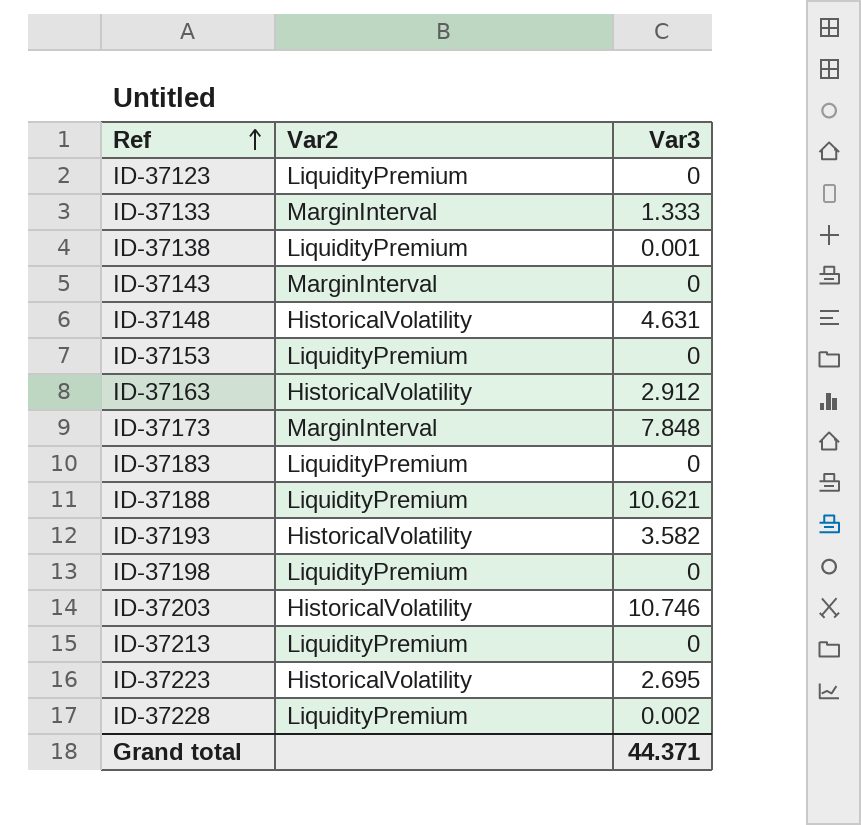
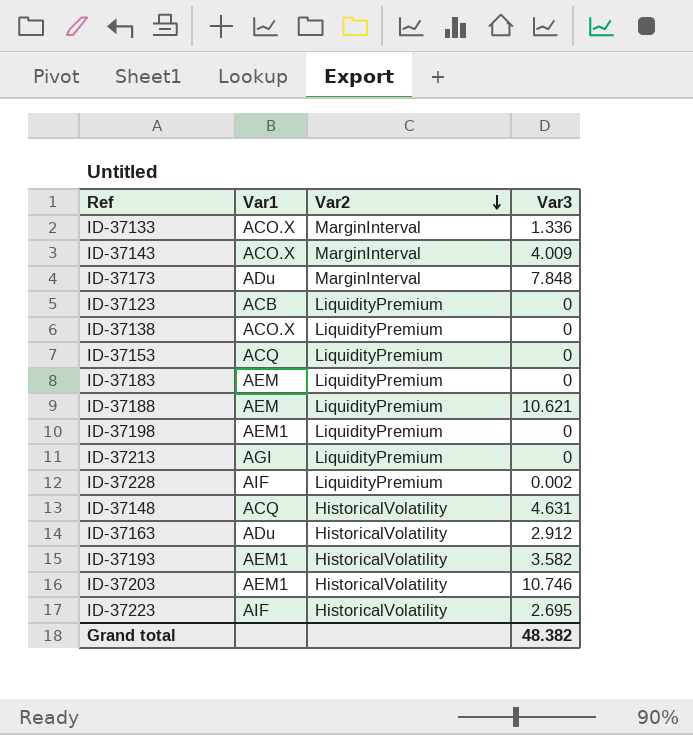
row order: Ref ascending -> Var2 descending
column Var1 | position: none -> 2
ID-37133 | Var3: 1.333 -> 1.336
ID-37143 | Var3: 0 -> 4.009
ID-37138 | Var3: 0.001 -> 0
Grand total | Var3: 44.371 -> 48.382

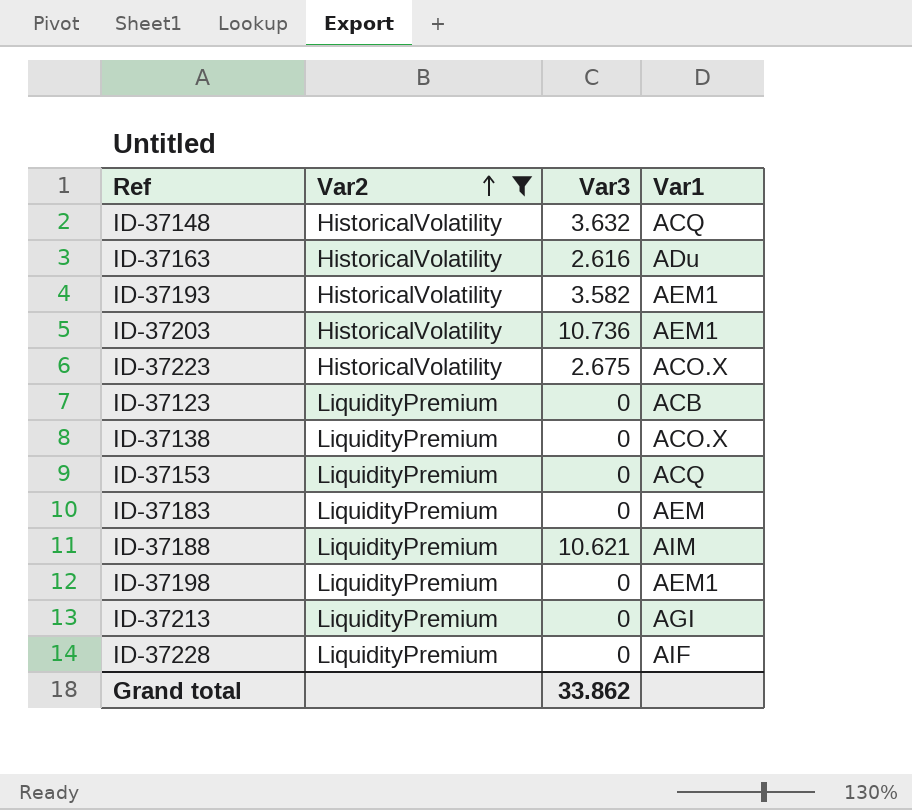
filter: none -> Var2 != MarginInterval
row order: Var2 descending -> Var2 ascending
column Var1 | position: 2 -> 4
ID-37148 | Var3: 4.631 -> 3.632
ID-37163 | Var3: 2.912 -> 2.616
ID-37203 | Var3: 10.746 -> 10.736
ID-37223 | Var3: 2.695 -> 2.675
ID-37223 | Var1: AIF -> ACO.X
ID-37188 | Var1: AEM -> AIM
ID-37228 | Var3: 0.002 -> 0
Grand total | Var3: 48.382 -> 33.862

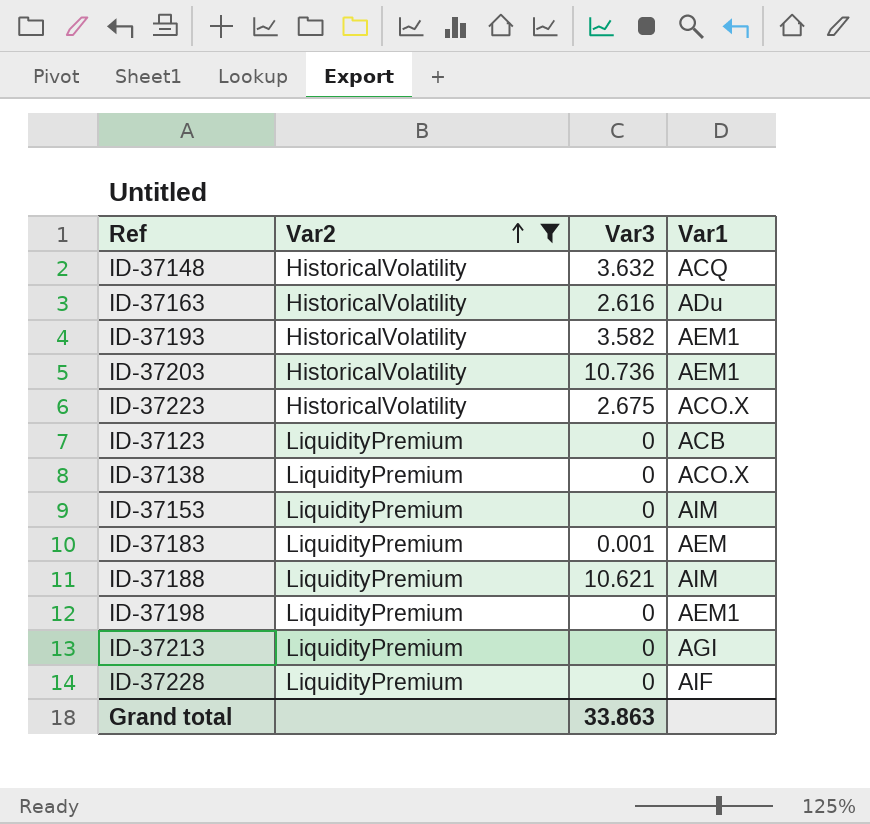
ID-37153 | Var1: ACQ -> AIM
ID-37183 | Var3: 0 -> 0.001
Grand total | Var3: 33.862 -> 33.863

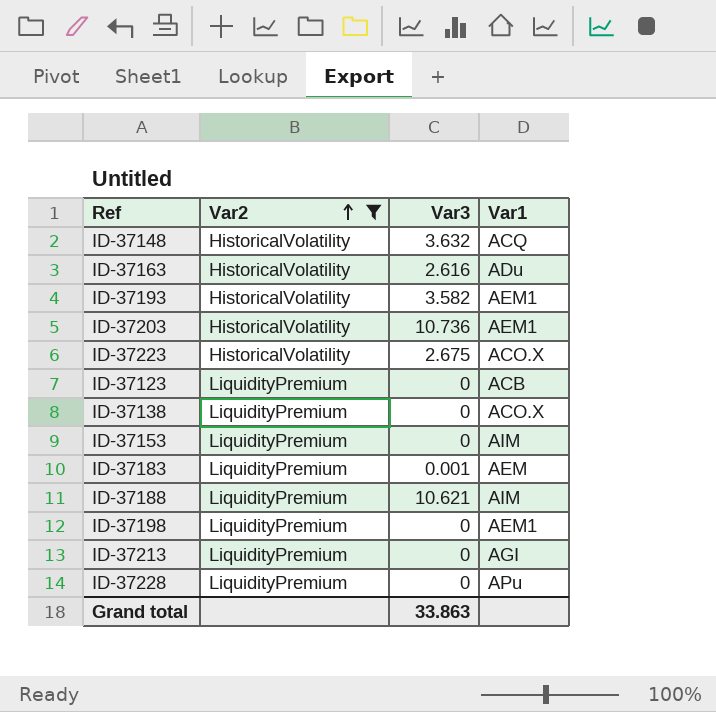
ID-37228 | Var1: AIF -> APu

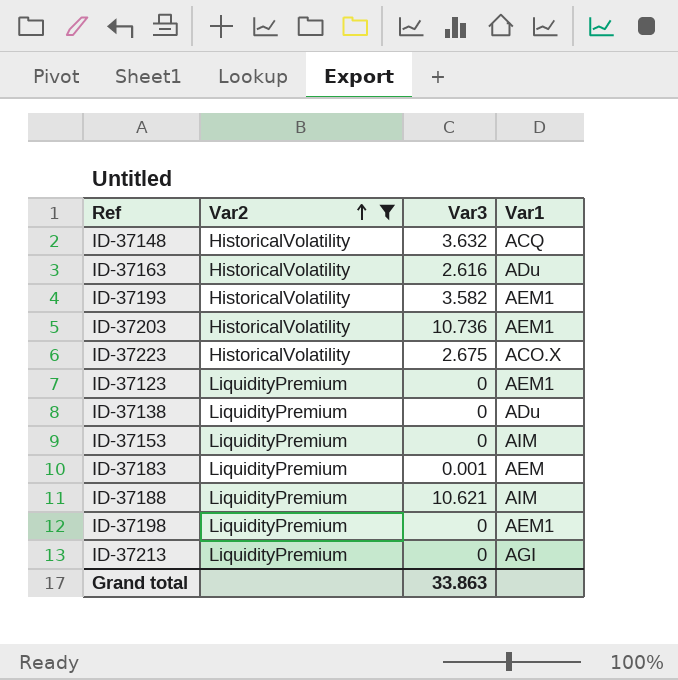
row ID-37228: LiquidityPremium | 0 | APu -> none
ID-37123 | Var1: ACB -> AEM1
ID-37138 | Var1: ACO.X -> ADu

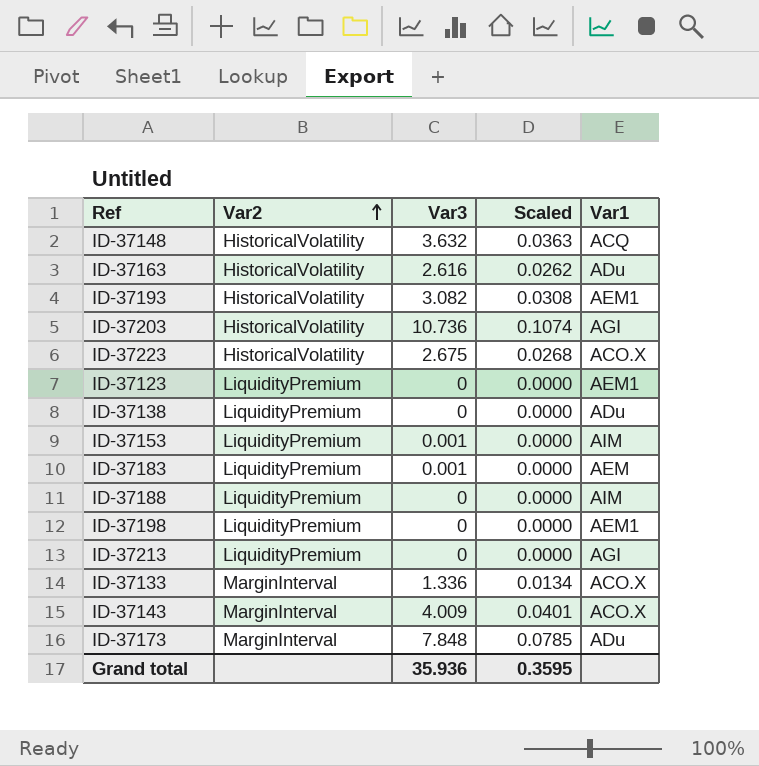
filter: Var2 != MarginInterval -> none
column Scaled | formula: none -> [Var3] * 0.01
ID-37193 | Var3: 3.582 -> 3.082
ID-37203 | Var1: AEM1 -> AGI
ID-37153 | Var3: 0 -> 0.001
ID-37188 | Var3: 10.621 -> 0
Grand total | Var3: 33.863 -> 35.936

